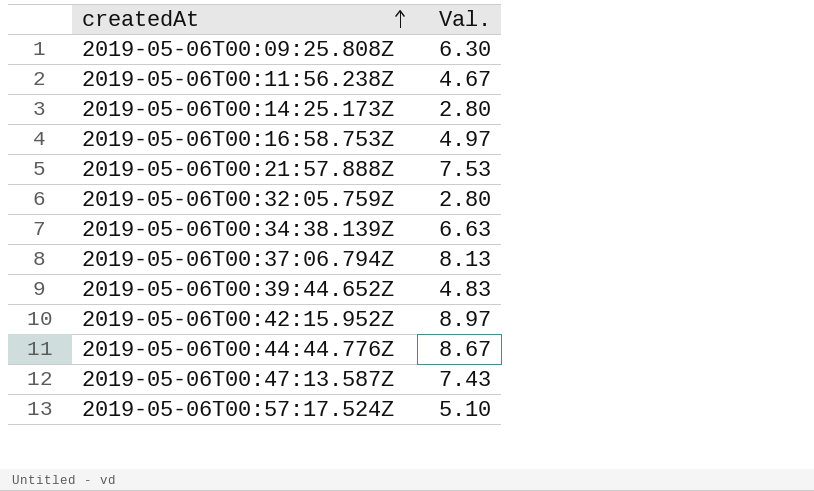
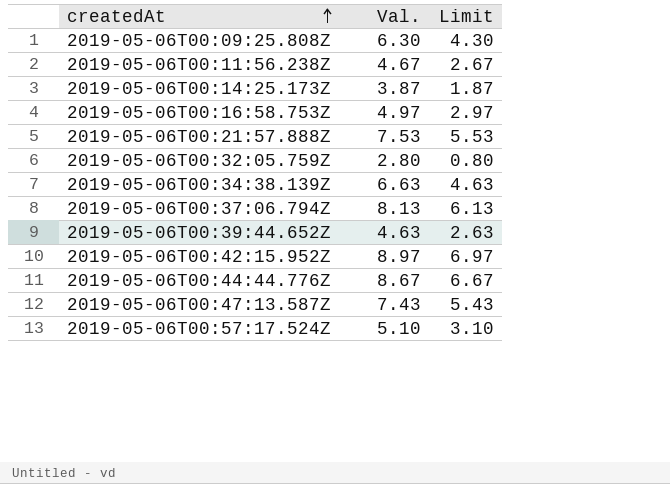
column Limit | formula: none -> [Val.] - 2
2019-05-06T00:14:25.173Z | Val.: 2.80 -> 3.87
2019-05-06T00:39:44.652Z | Val.: 4.83 -> 4.63

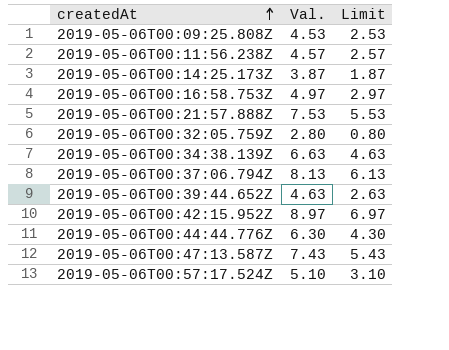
2019-05-06T00:09:25.808Z | Val.: 6.30 -> 4.53
2019-05-06T00:09:25.808Z | Limit: 4.30 -> 2.53
2019-05-06T00:11:56.238Z | Val.: 4.67 -> 4.57
2019-05-06T00:11:56.238Z | Limit: 2.67 -> 2.57
2019-05-06T00:44:44.776Z | Val.: 8.67 -> 6.30
2019-05-06T00:44:44.776Z | Limit: 6.67 -> 4.30

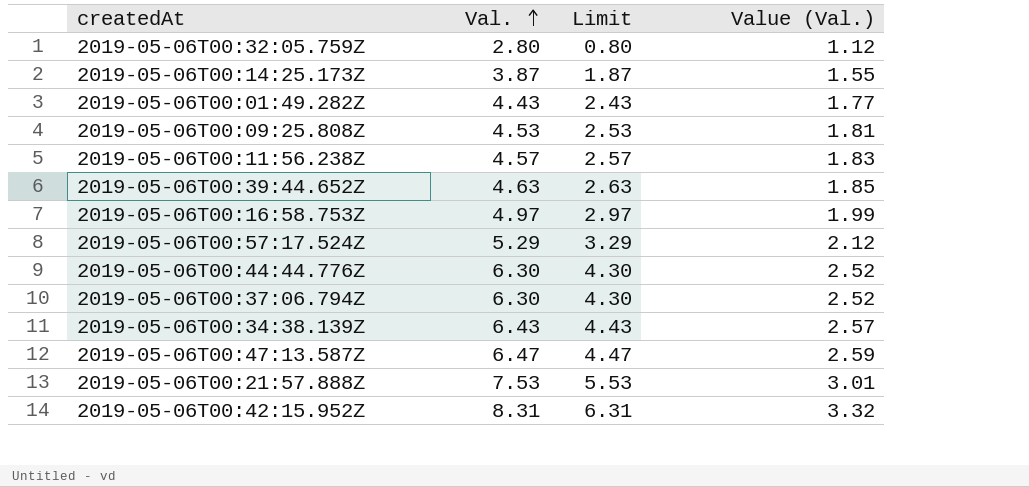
row order: createdAt ascending -> Val. ascending
column Value (Val.) | formula: none -> [Val.] * 0.4
row 2019-05-06T00:01:49.282Z: none -> 4.43 | 2.43 | 1.77
2019-05-06T00:57:17.524Z | Val.: 5.10 -> 5.29
2019-05-06T00:57:17.524Z | Limit: 3.10 -> 3.29
2019-05-06T00:37:06.794Z | Val.: 8.13 -> 6.30
2019-05-06T00:37:06.794Z | Limit: 6.13 -> 4.30
2019-05-06T00:34:38.139Z | Val.: 6.63 -> 6.43
2019-05-06T00:34:38.139Z | Limit: 4.63 -> 4.43
2019-05-06T00:47:13.587Z | Val.: 7.43 -> 6.47
2019-05-06T00:47:13.587Z | Limit: 5.43 -> 4.47
2019-05-06T00:42:15.952Z | Val.: 8.97 -> 8.31
2019-05-06T00:42:15.952Z | Limit: 6.97 -> 6.31

